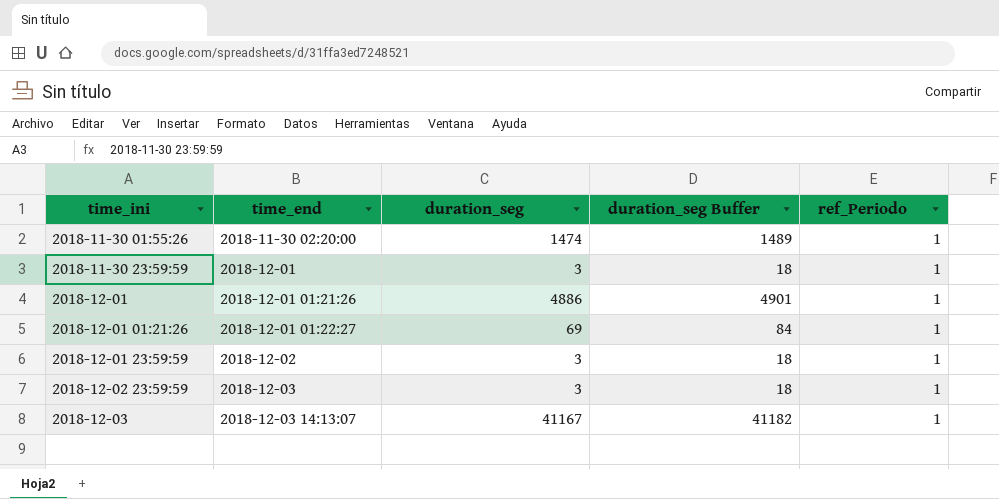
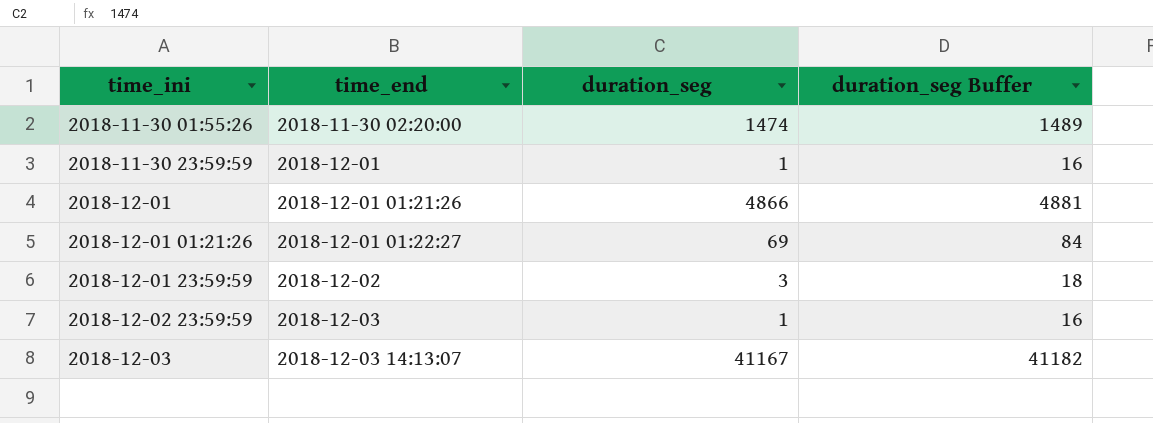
column ref_Periodo | position: 5 -> none
2018-11-30 23:59:59 | duration_seg: 3 -> 1
2018-11-30 23:59:59 | duration_seg Buffer: 18 -> 16
2018-12-01 | duration_seg: 4886 -> 4866
2018-12-01 | duration_seg Buffer: 4901 -> 4881
2018-12-02 23:59:59 | duration_seg: 3 -> 1
2018-12-02 23:59:59 | duration_seg Buffer: 18 -> 16

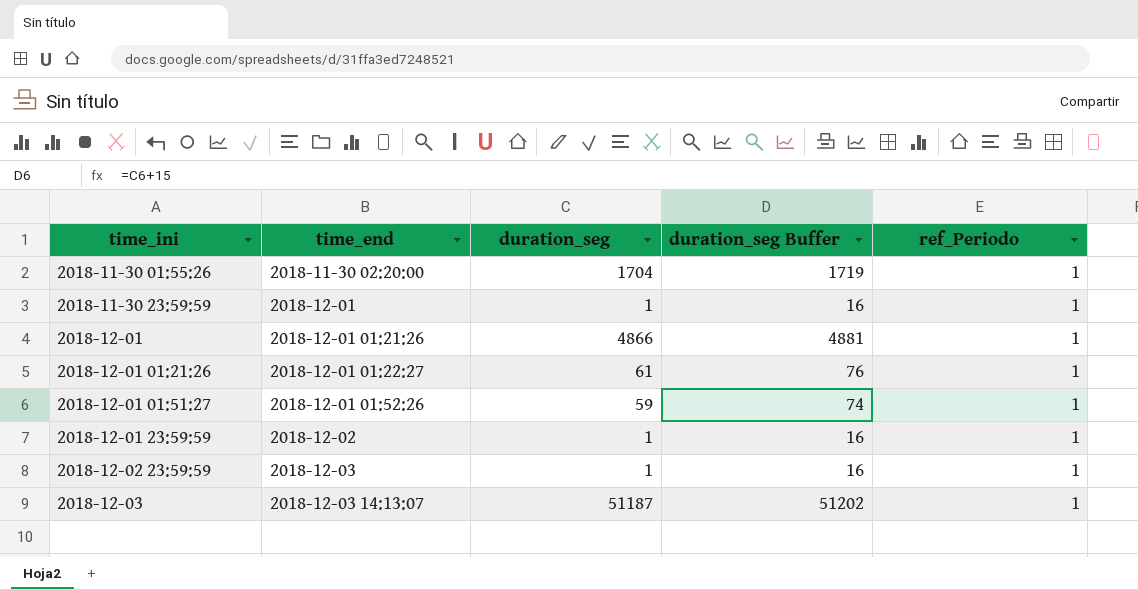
column ref_Periodo | position: none -> 5
2018-11-30 01:55:26 | duration_seg: 1474 -> 1704
2018-11-30 01:55:26 | duration_seg Buffer: 1489 -> 1719
2018-12-01 01:21:26 | duration_seg: 69 -> 61
2018-12-01 01:21:26 | duration_seg Buffer: 84 -> 76
row 2018-12-01 01:51:27: none -> 2018-12-01 01:52:26 | 59 | 74 | 1
2018-12-01 23:59:59 | duration_seg: 3 -> 1
2018-12-01 23:59:59 | duration_seg Buffer: 18 -> 16
2018-12-03 | duration_seg: 41167 -> 51187
2018-12-03 | duration_seg Buffer: 41182 -> 51202

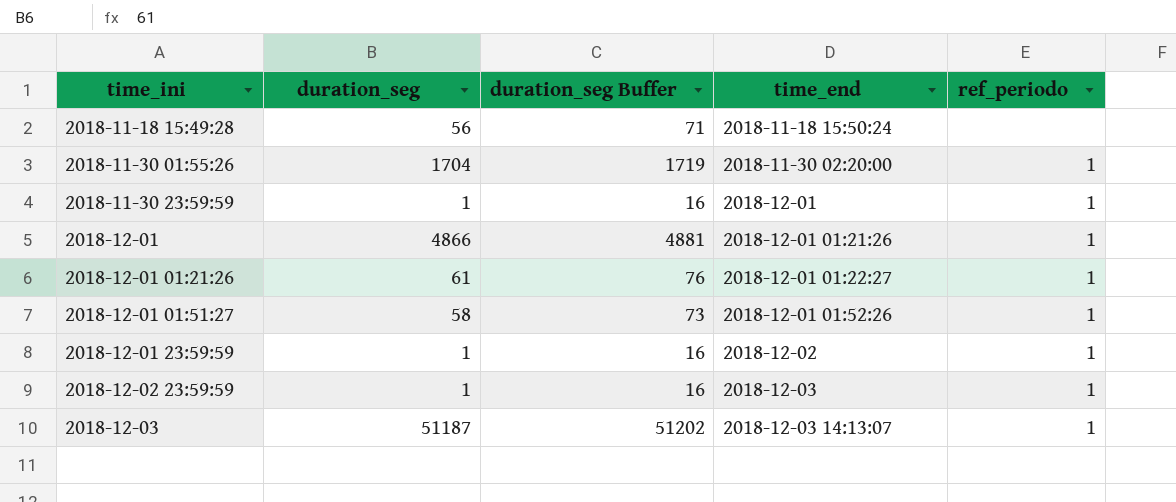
column time_end | position: 2 -> 4
column name: ref_Periodo -> ref_periodo
row 2018-11-18 15:49:28: none -> 56 | 71 | 2018-11-18 15:50:24 | none
2018-12-01 01:51:27 | duration_seg: 59 -> 58
2018-12-01 01:51:27 | duration_seg Buffer: 74 -> 73

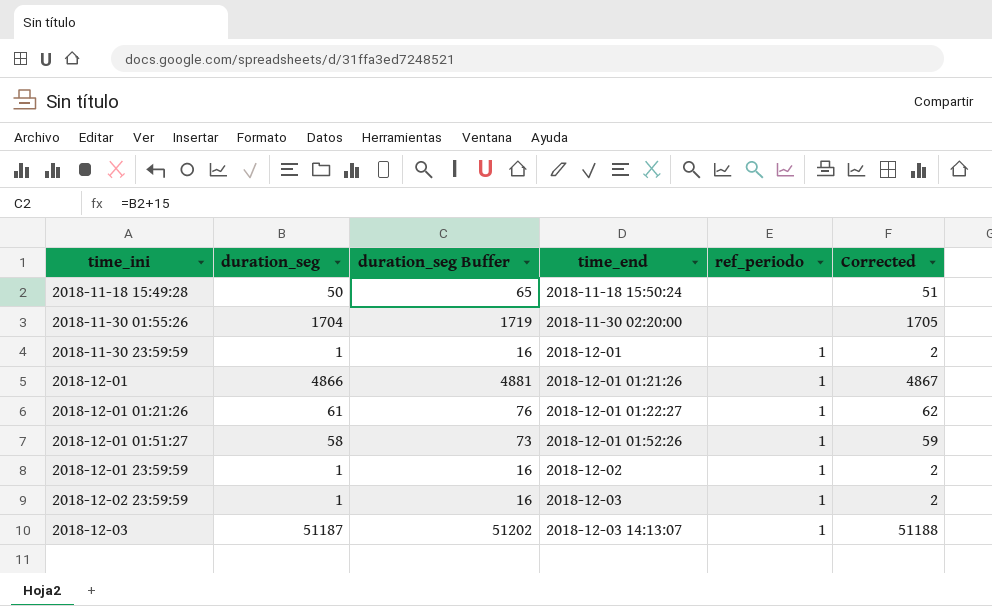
column Corrected | formula: none -> [duration_seg] + 1
2018-11-18 15:49:28 | duration_seg: 56 -> 50
2018-11-18 15:49:28 | duration_seg Buffer: 71 -> 65
2018-11-30 01:55:26 | ref_periodo: 1 -> none

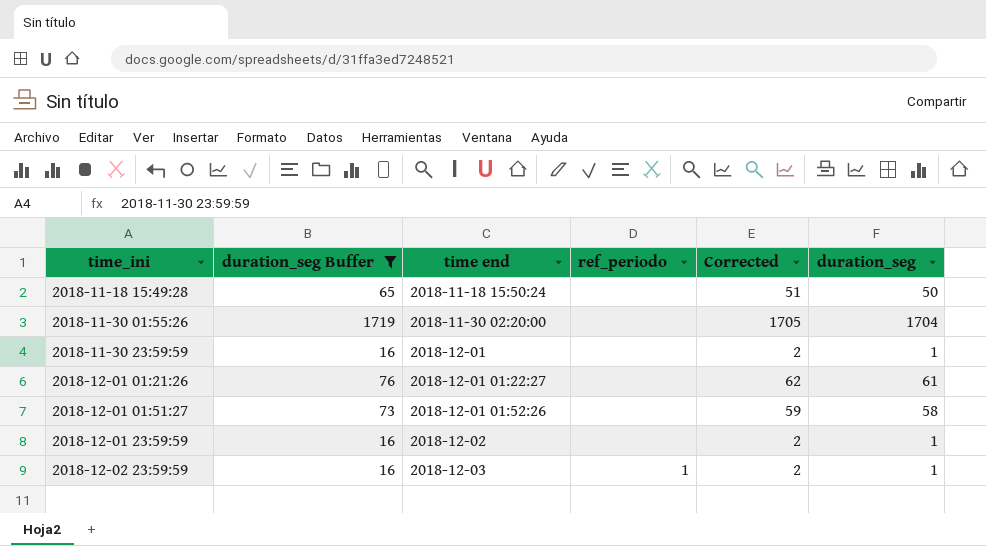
filter: none -> duration_seg Buffer <= 1719
column name: time_end -> time end
column duration_seg | position: 2 -> 6
2018-11-30 23:59:59 | ref_periodo: 1 -> none
2018-12-01 01:21:26 | ref_periodo: 1 -> none
2018-12-01 01:51:27 | ref_periodo: 1 -> none
2018-12-01 23:59:59 | ref_periodo: 1 -> none

